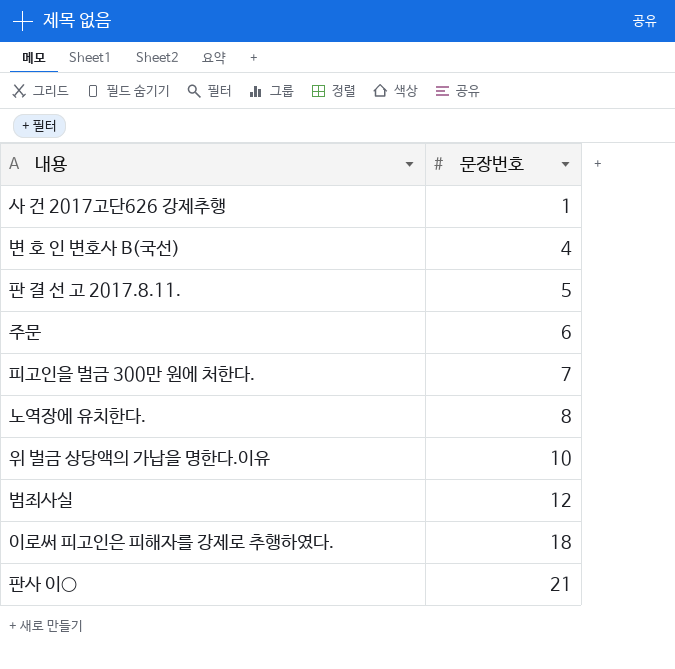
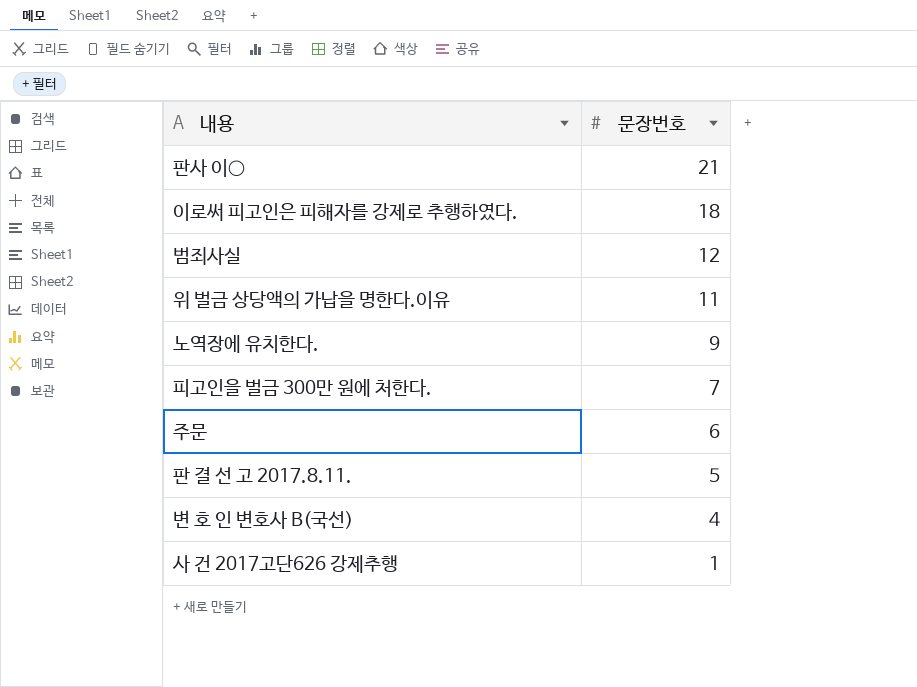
row order: 문장번호 ascending -> 문장번호 descending
위 벌금 상당액의 가납을 명한다.이유 | 문장번호: 10 -> 11
노역장에 유치한다. | 문장번호: 8 -> 9

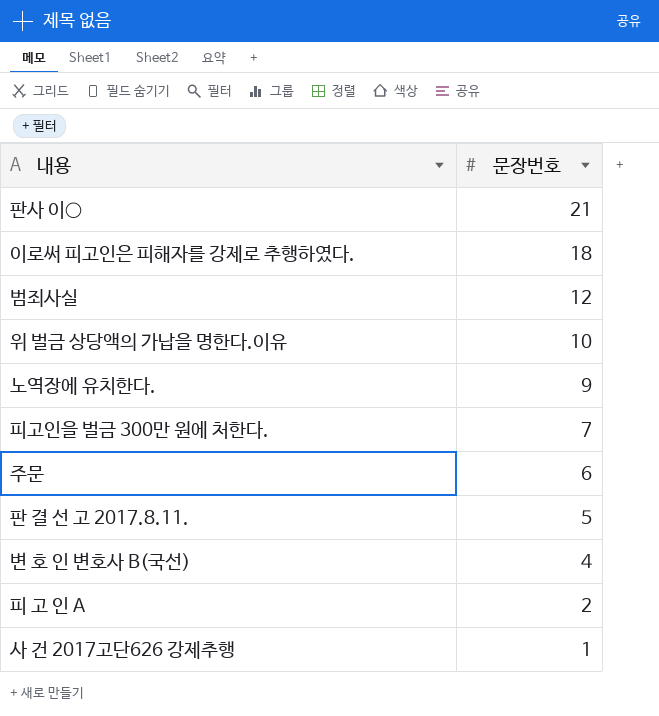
위 벌금 상당액의 가납을 명한다.이유 | 문장번호: 11 -> 10
row 피 고 인 A: none -> 2

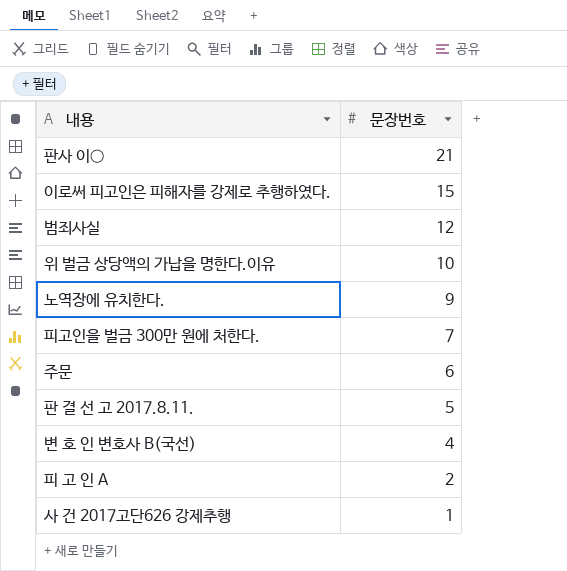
이로써 피고인은 피해자를 강제로 추행하였다. | 문장번호: 18 -> 15

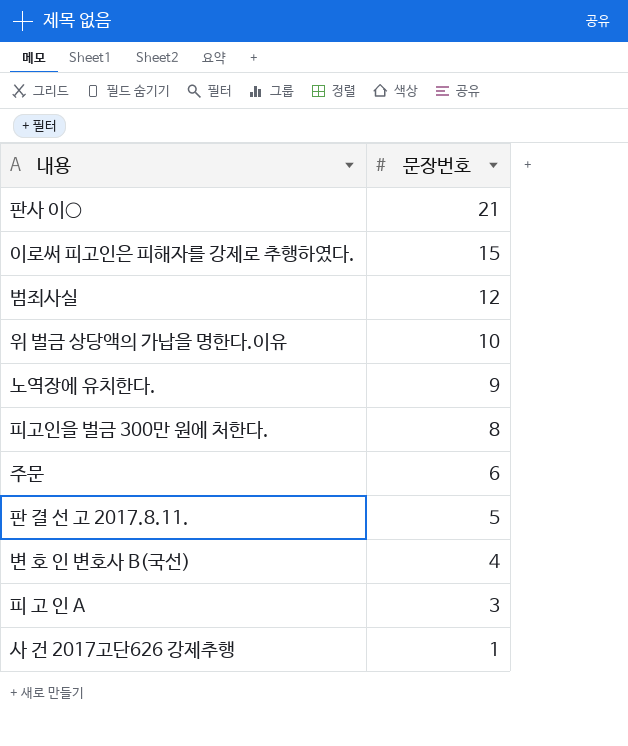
피고인을 벌금 300만 원에 처한다. | 문장번호: 7 -> 8
피 고 인 A | 문장번호: 2 -> 3

